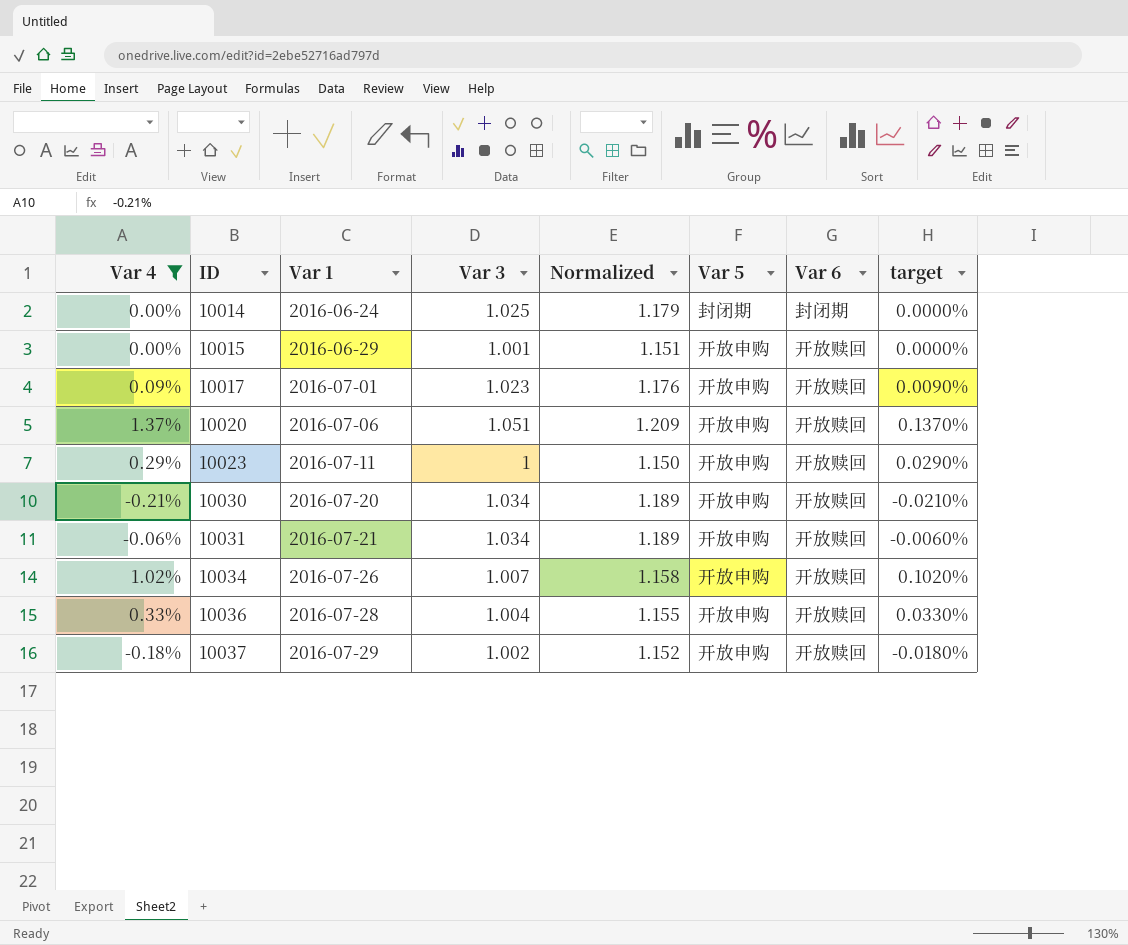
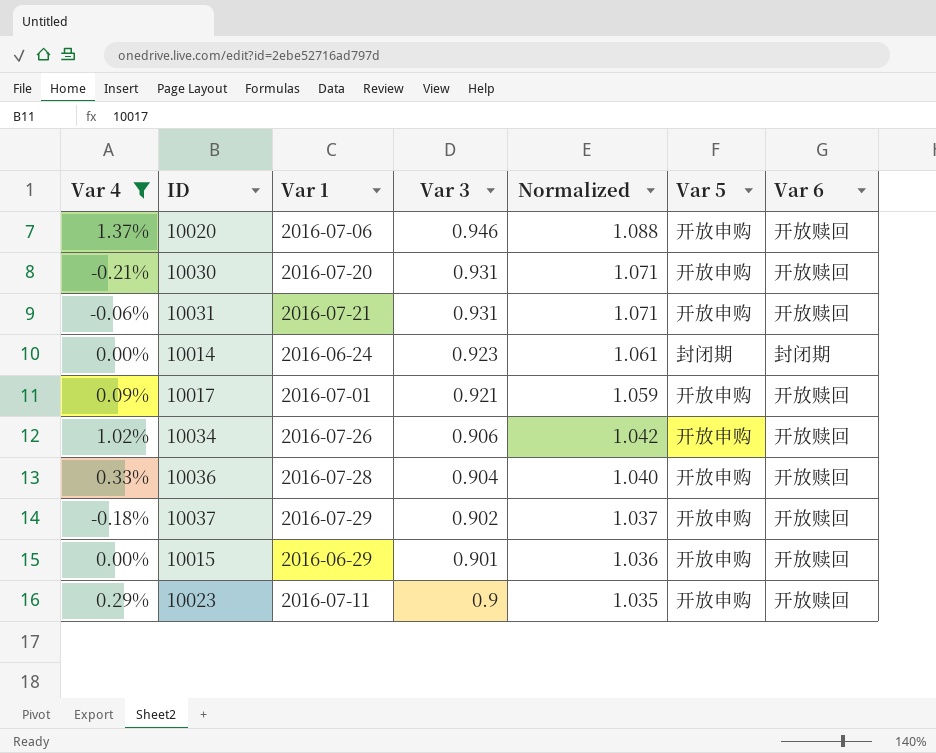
row order: ID ascending -> Var 3 descending
column target | formula: [Var 4] * 0.1 -> none
10020 | Var 3: 1.051 -> 0.946
10020 | Normalized: 1.209 -> 1.088
10030 | Var 3: 1.034 -> 0.931
10030 | Normalized: 1.189 -> 1.071
10031 | Var 3: 1.034 -> 0.931
10031 | Normalized: 1.189 -> 1.071
10014 | Var 3: 1.025 -> 0.923
10014 | Normalized: 1.179 -> 1.061
10017 | Var 3: 1.023 -> 0.921
10017 | Normalized: 1.176 -> 1.059
10034 | Var 3: 1.007 -> 0.906
10034 | Normalized: 1.158 -> 1.042
10036 | Var 3: 1.004 -> 0.904
10036 | Normalized: 1.155 -> 1.040
10037 | Var 3: 1.002 -> 0.902
10037 | Normalized: 1.152 -> 1.037
10015 | Var 3: 1.001 -> 0.901
10015 | Normalized: 1.151 -> 1.036
10023 | Var 3: 1 -> 0.9
10023 | Normalized: 1.150 -> 1.035

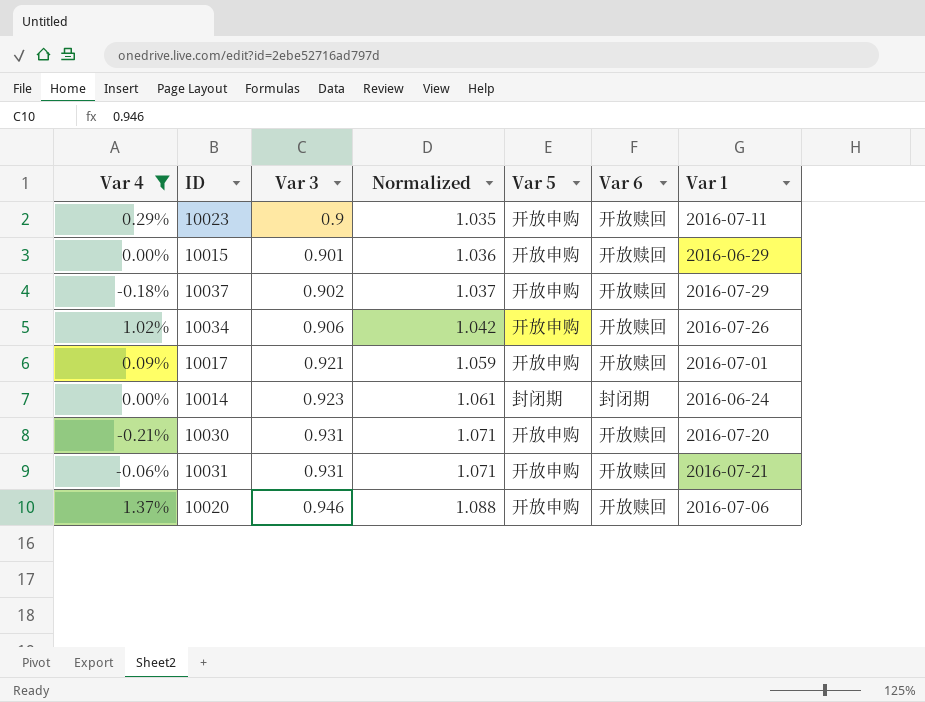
row order: Var 3 descending -> Var 3 ascending
column Var 1 | position: 3 -> 7
row 10036: 0.33% | 2016-07-28 | 0.904 | 1.040 | 开放申购 | 开放赎回 -> none

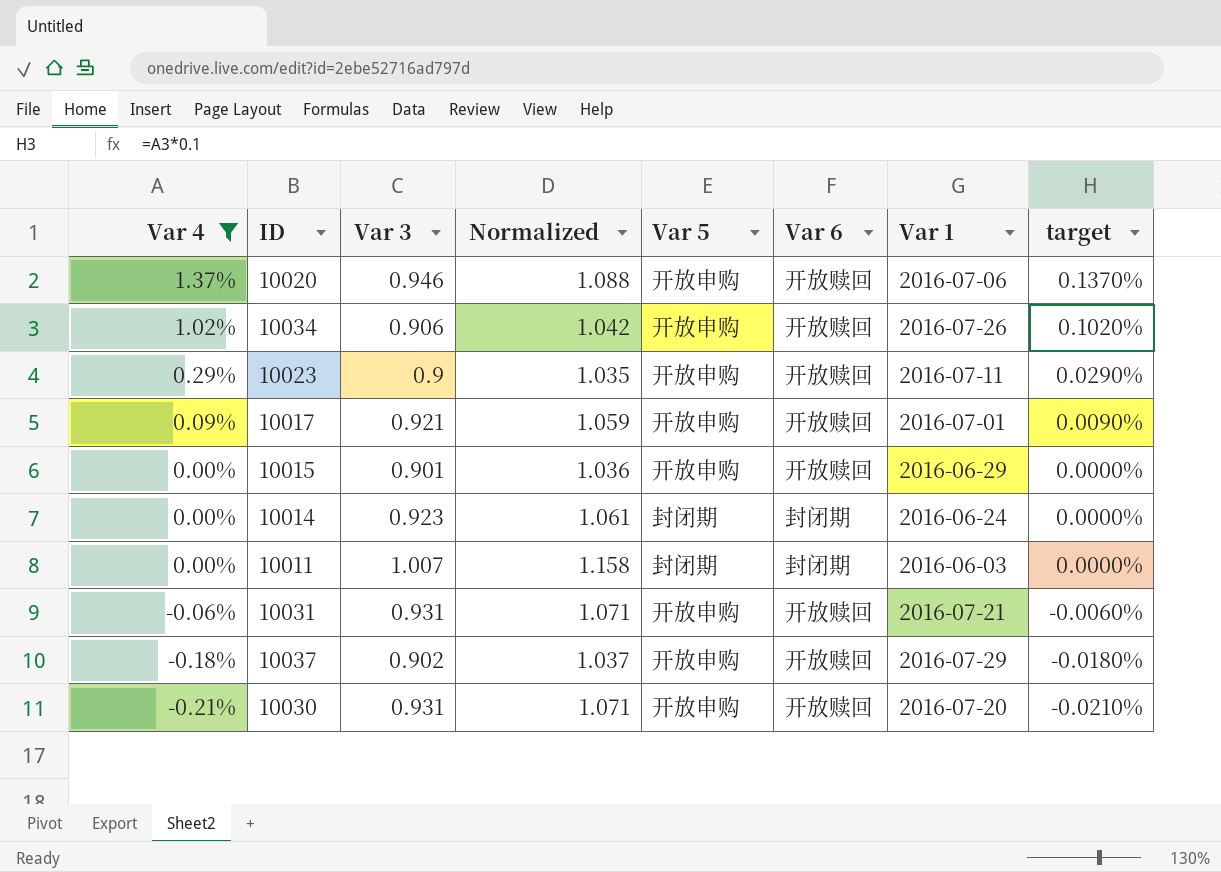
row order: Var 3 ascending -> Var 4 descending
column target | formula: none -> [Var 4] * 0.1
row 10011: none -> 0.00% | 1.007 | 1.158 | 封闭期 | 封闭期 | 2016-06-03 | 0.0000%

